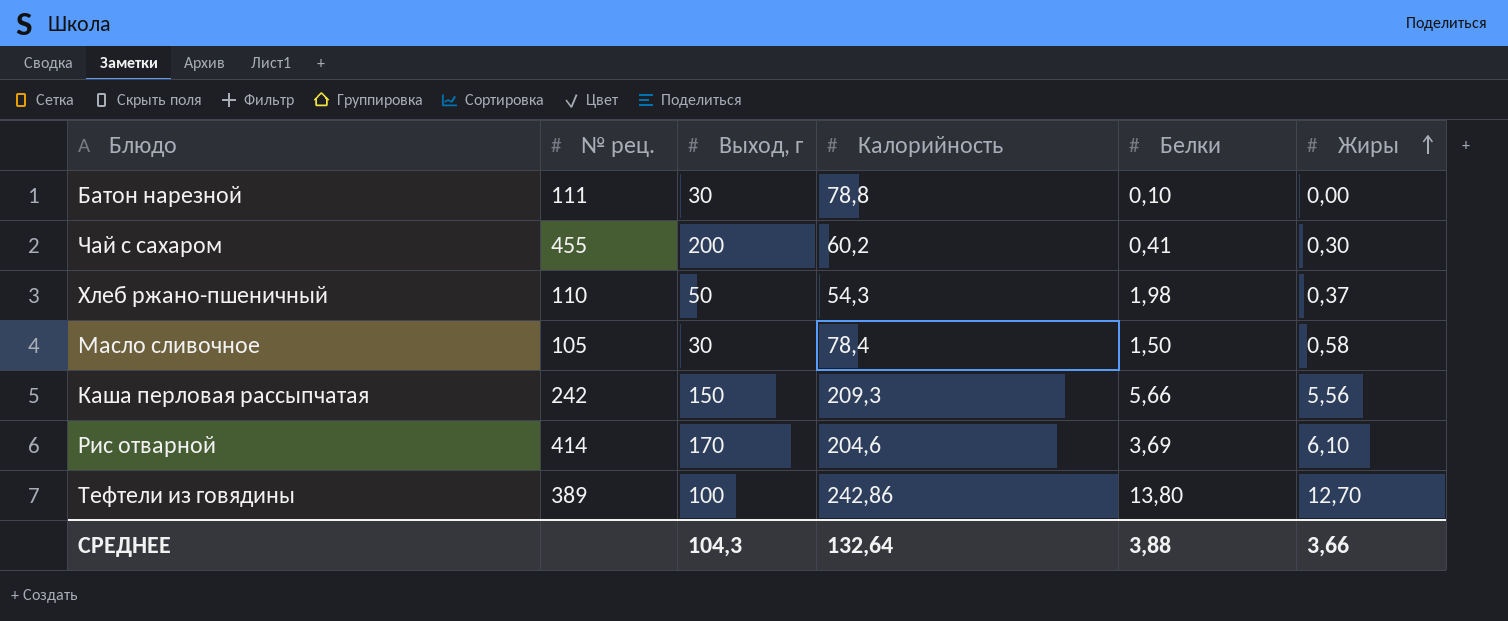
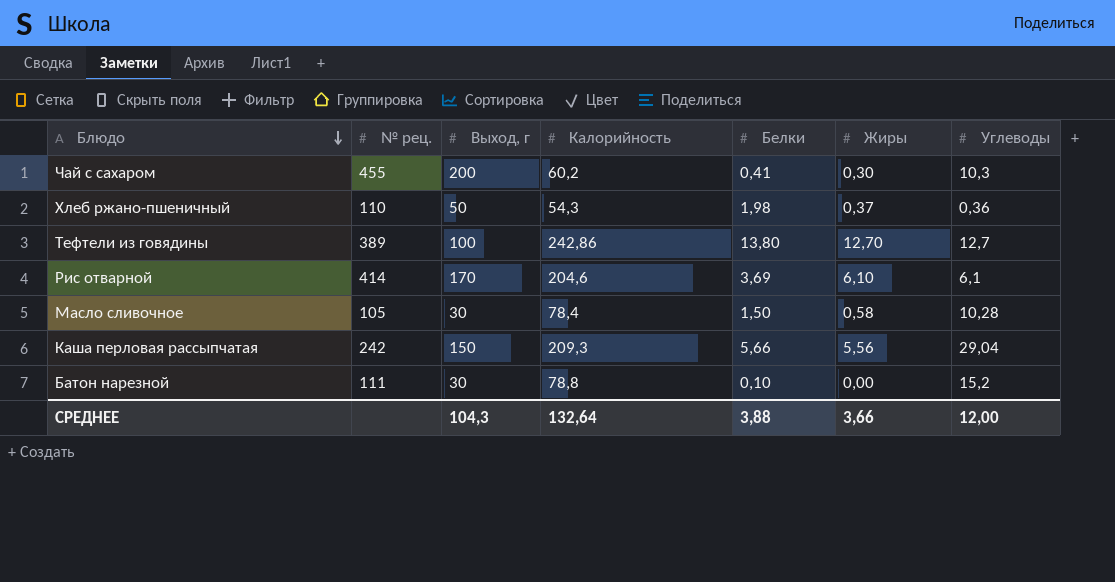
row order: Жиры ascending -> Блюдо descending
column Углеводы | position: none -> 7

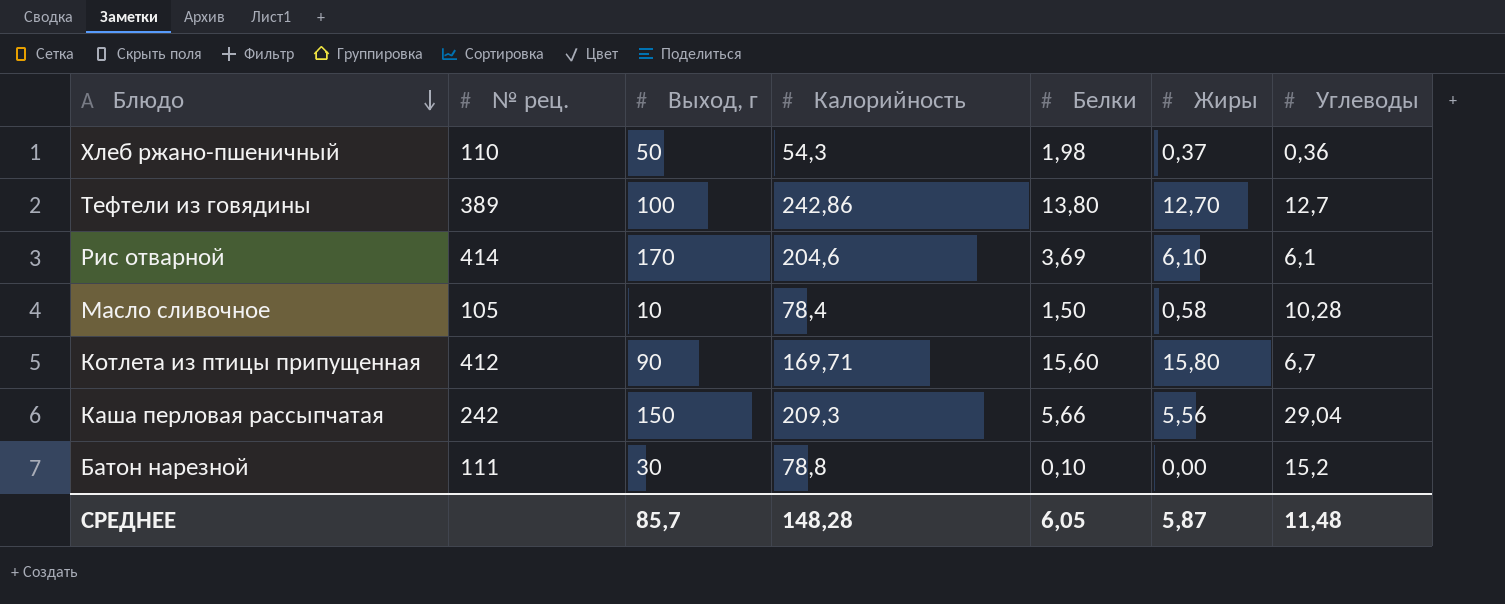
row Чай с сахаром: 455 | 200 | 60,2 | 0,41 | 0,30 | 10,3 -> none
Масло сливочное | Выход, г: 30 -> 10
row Котлета из птицы припущенная: none -> 412 | 90 | 169,71 | 15,60 | 15,80 | 6,7
СРЕДНЕЕ | Выход, г: 104,3 -> 85,7
СРЕДНЕЕ | Калорийность: 132,64 -> 148,28
СРЕДНЕЕ | Белки: 3,88 -> 6,05
СРЕДНЕЕ | Жиры: 3,66 -> 5,87
СРЕДНЕЕ | Углеводы: 12,00 -> 11,48

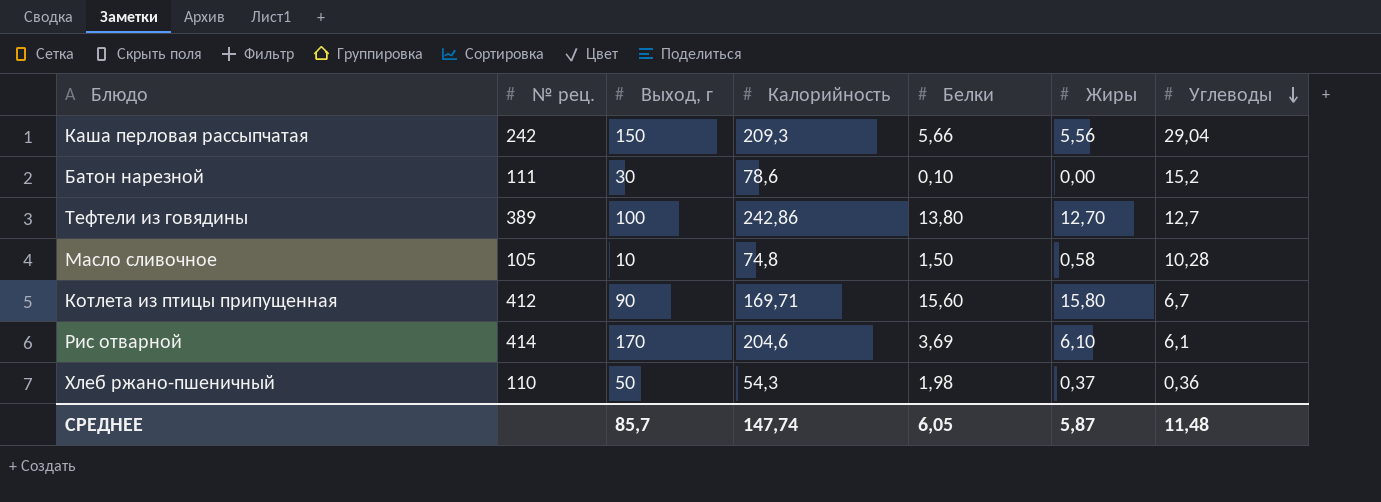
row order: Блюдо descending -> Углеводы descending
Батон нарезной | Калорийность: 78,8 -> 78,6
Масло сливочное | Калорийность: 78,4 -> 74,8
СРЕДНЕЕ | Калорийность: 148,28 -> 147,74

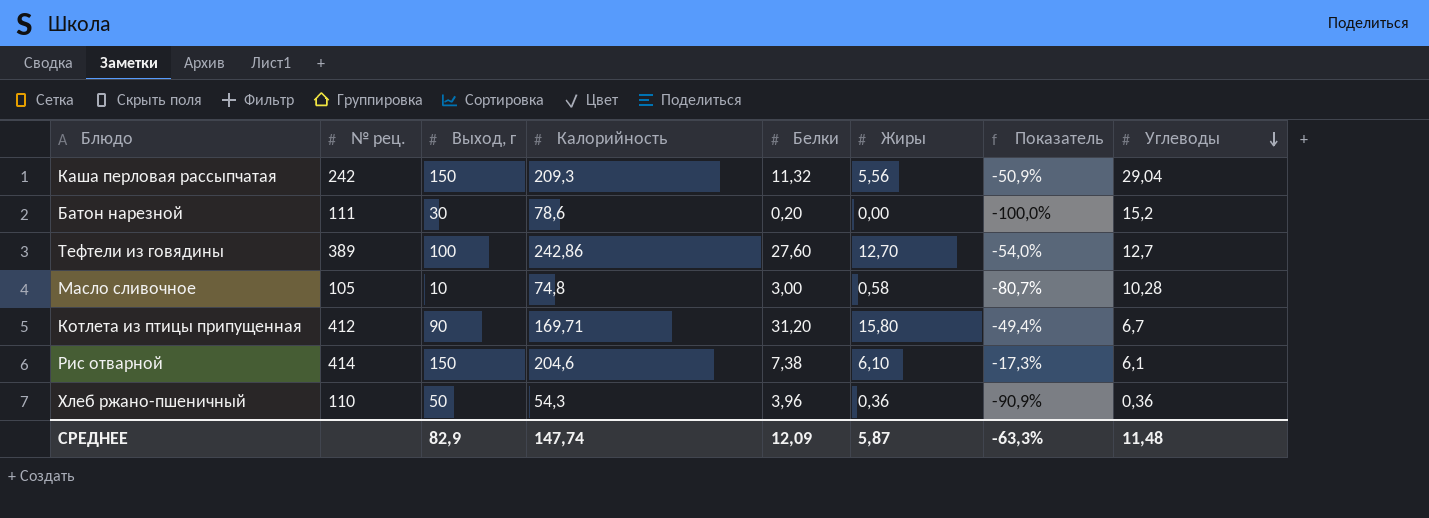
column Показатель | formula: none -> ([Жиры] - [Белки]) / [Белки]
Каша перловая рассыпчатая | Белки: 5,66 -> 11,32
Батон нарезной | Белки: 0,10 -> 0,20
Тефтели из говядины | Белки: 13,80 -> 27,60
Масло сливочное | Белки: 1,50 -> 3,00
Котлета из птицы припущенная | Белки: 15,60 -> 31,20
Рис отварной | Выход, г: 170 -> 150
Рис отварной | Белки: 3,69 -> 7,38
Хлеб ржано-пшеничный | Белки: 1,98 -> 3,96
Хлеб ржано-пшеничный | Жиры: 0,37 -> 0,36
СРЕДНЕЕ | Выход, г: 85,7 -> 82,9
СРЕДНЕЕ | Белки: 6,05 -> 12,09

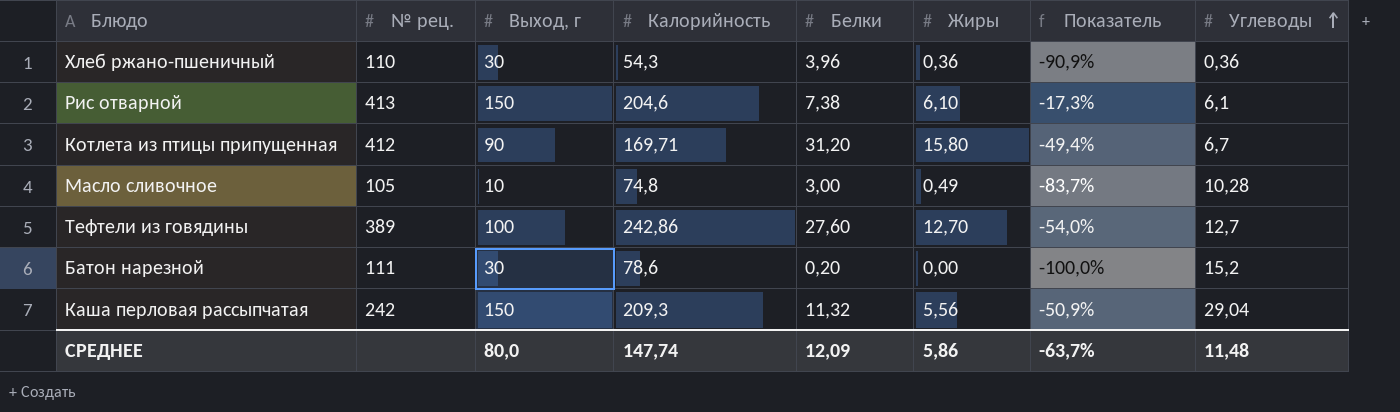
row order: Углеводы descending -> Углеводы ascending
Хлеб ржано-пшеничный | Выход, г: 50 -> 30
Рис отварной | № рец.: 414 -> 413
Масло сливочное | Жиры: 0,58 -> 0,49
Масло сливочное | Показатель: -80,7% -> -83,7%
СРЕДНЕЕ | Выход, г: 82,9 -> 80,0
СРЕДНЕЕ | Жиры: 5,87 -> 5,86
СРЕДНЕЕ | Показатель: -63,3% -> -63,7%

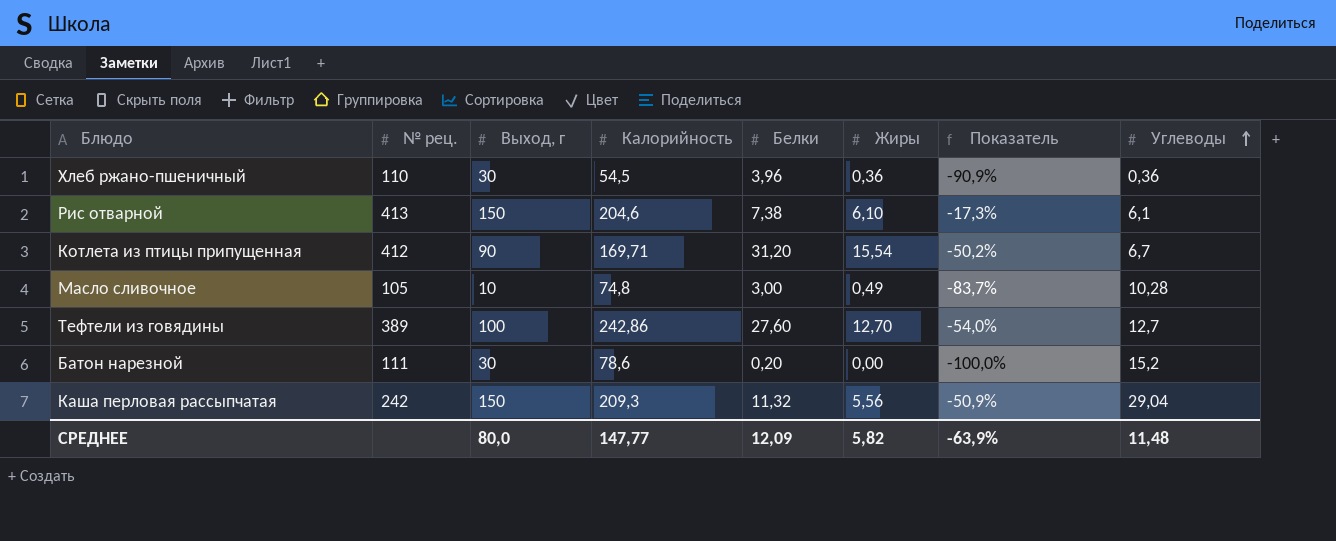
Хлеб ржано-пшеничный | Калорийность: 54,3 -> 54,5
Котлета из птицы припущенная | Жиры: 15,80 -> 15,54
Котлета из птицы припущенная | Показатель: -49,4% -> -50,2%
СРЕДНЕЕ | Калорийность: 147,74 -> 147,77
СРЕДНЕЕ | Жиры: 5,86 -> 5,82
СРЕДНЕЕ | Показатель: -63,7% -> -63,9%

